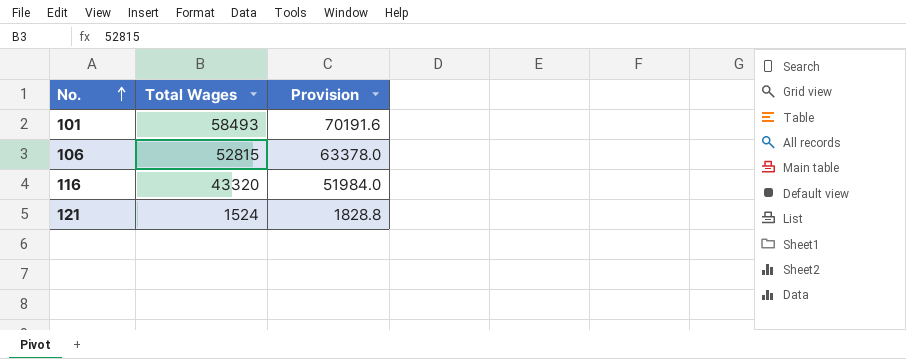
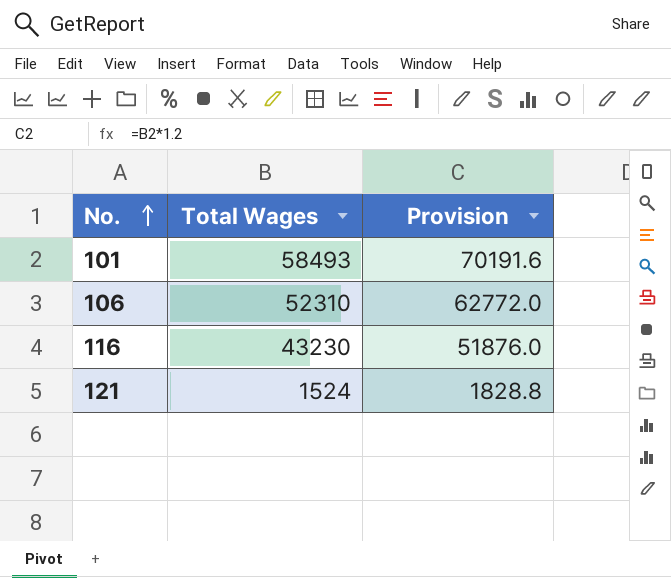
106 | Total Wages: 52815 -> 52310
106 | Provision: 63378.0 -> 62772.0
116 | Total Wages: 43320 -> 43230
116 | Provision: 51984.0 -> 51876.0

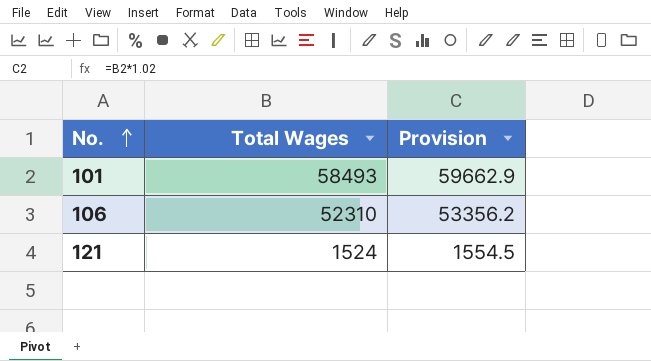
column Provision | formula: [Total Wages] * 1.2 -> [Total Wages] * 1.02
row 116: 43230 | 51876.0 -> none

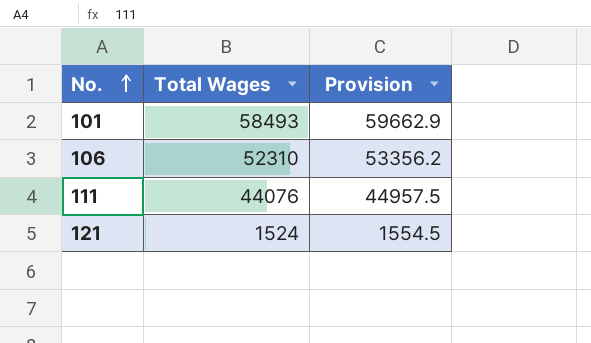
row 111: none -> 44076 | 44957.5

